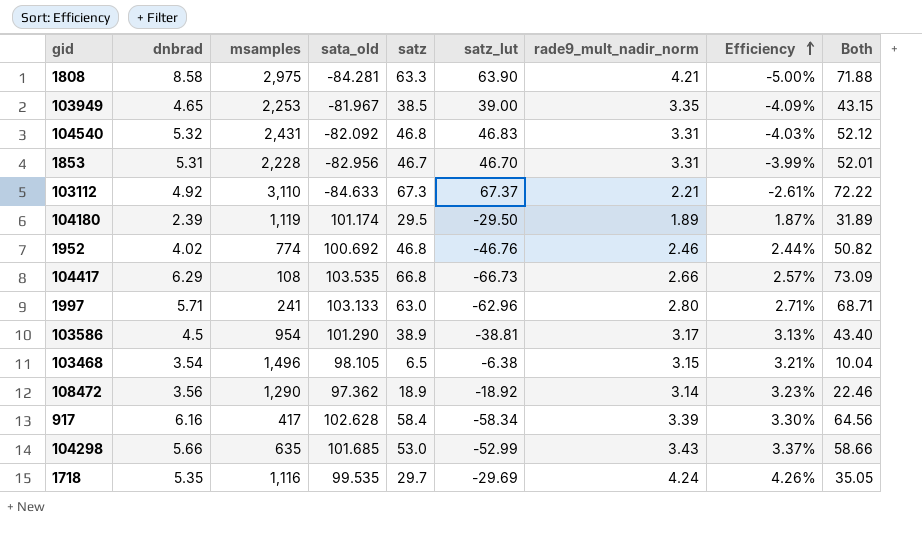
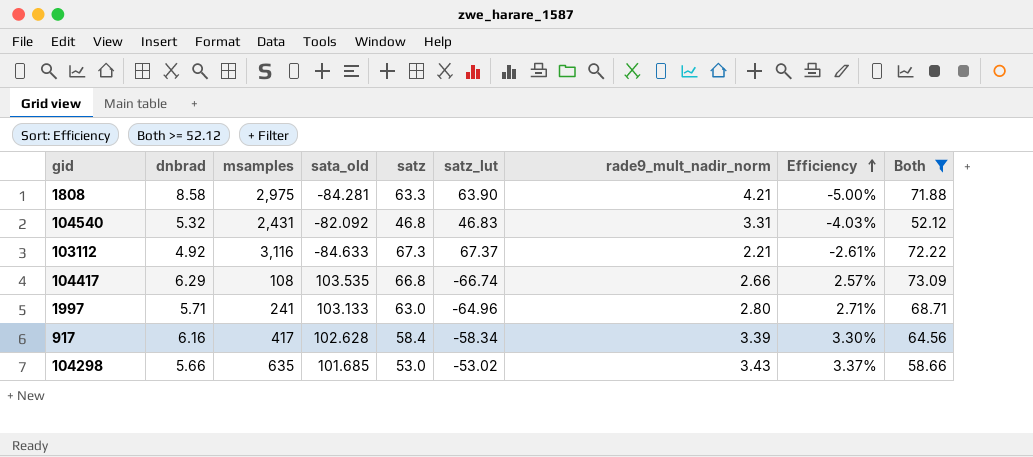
filter: none -> Both >= 52.12
103112 | msamples: 3,110 -> 3,116
104417 | satz_lut: -66.73 -> -66.74
1997 | satz_lut: -62.96 -> -64.96
104298 | satz_lut: -52.99 -> -53.02

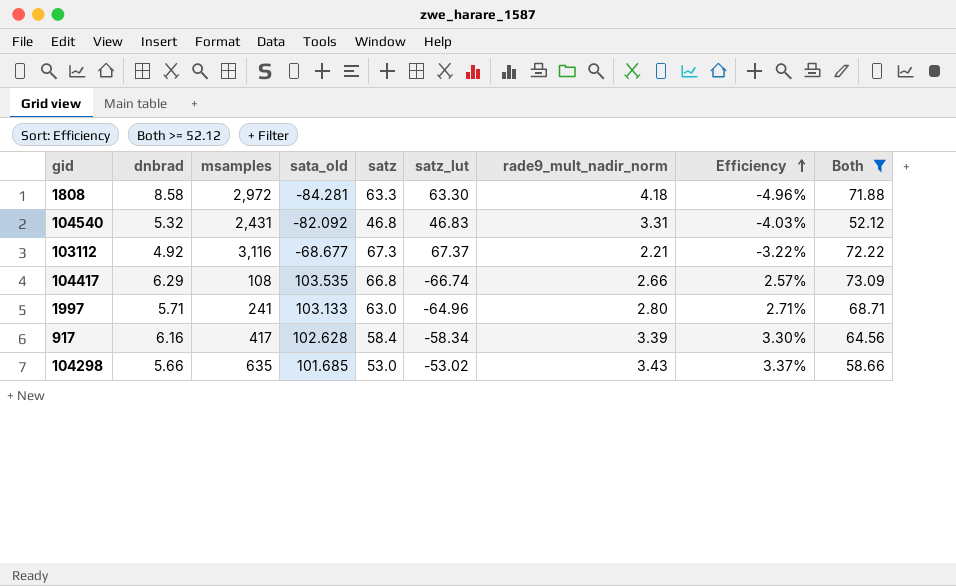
1808 | msamples: 2,975 -> 2,972
1808 | satz_lut: 63.90 -> 63.30
1808 | rade9_mult_nadir_norm: 4.21 -> 4.18
1808 | Efficiency: -5.00% -> -4.96%
103112 | sata_old: -84.633 -> -68.677
103112 | Efficiency: -2.61% -> -3.22%

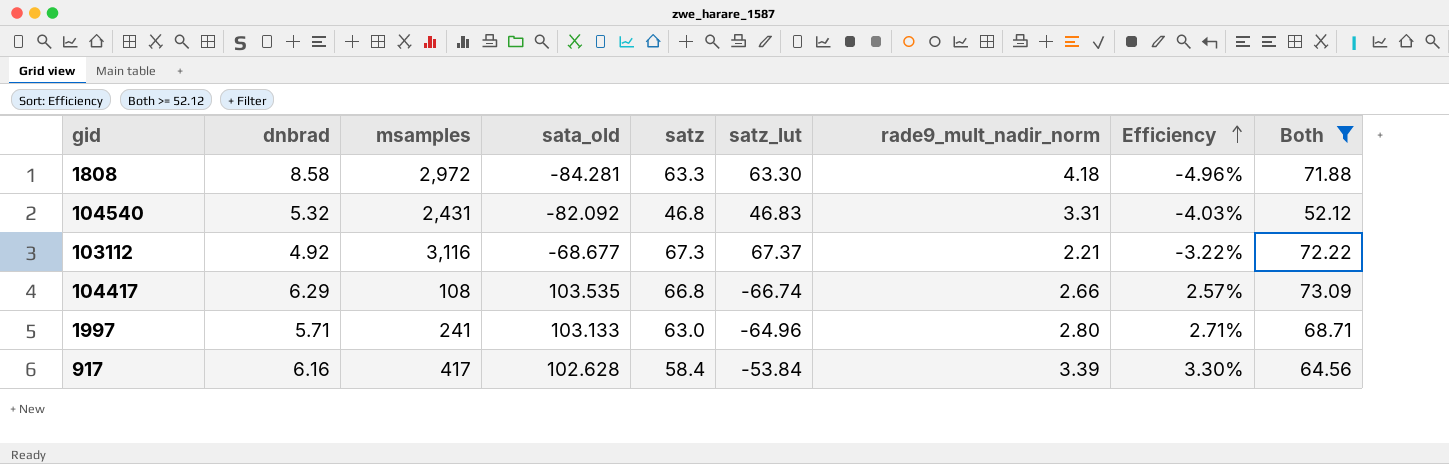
row 104298: 5.66 | 635 | 101.685 | 53.0 | -53.02 | 3.43 | 3.37% | 58.66 -> none
917 | satz_lut: -58.34 -> -53.84

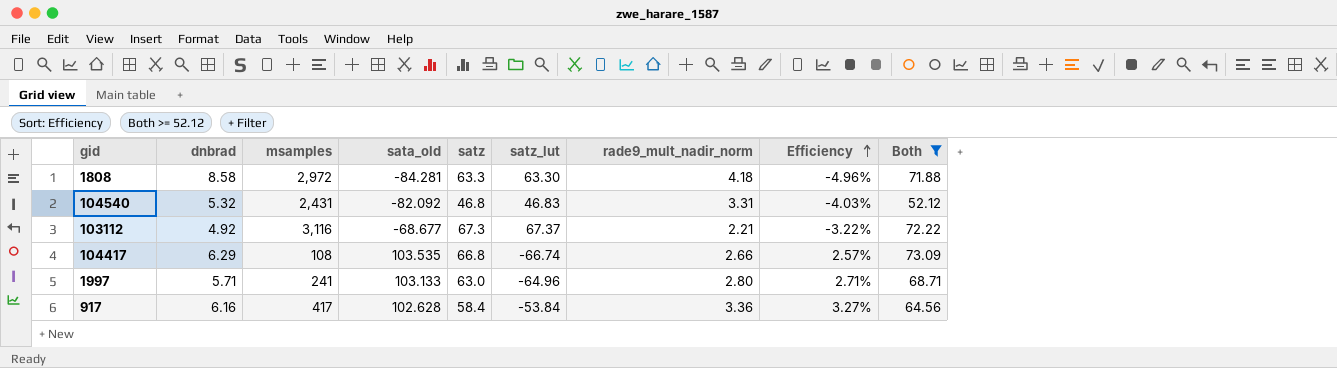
917 | rade9_mult_nadir_norm: 3.39 -> 3.36
917 | Efficiency: 3.30% -> 3.27%

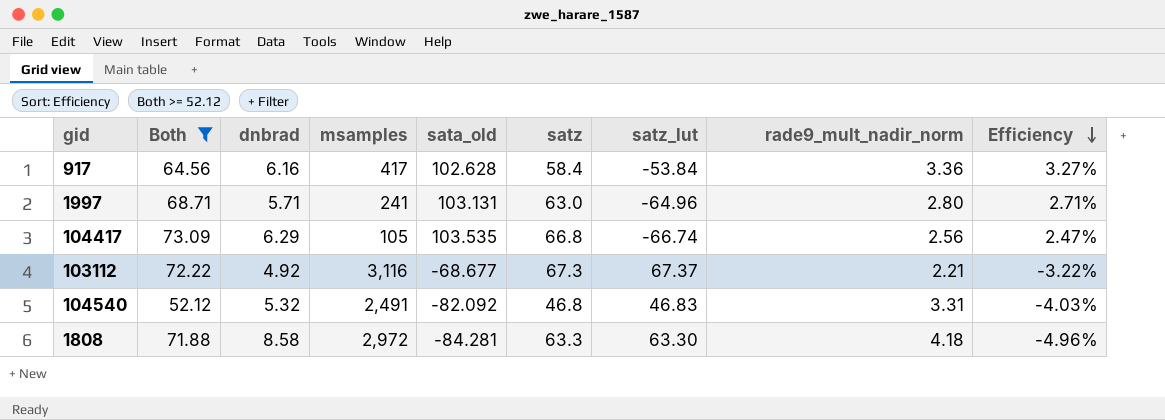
row order: Efficiency ascending -> Efficiency descending
column Both | position: 9 -> 2
1997 | sata_old: 103.133 -> 103.131
104417 | msamples: 108 -> 105
104417 | rade9_mult_nadir_norm: 2.66 -> 2.56
104417 | Efficiency: 2.57% -> 2.47%
104540 | msamples: 2,431 -> 2,491

